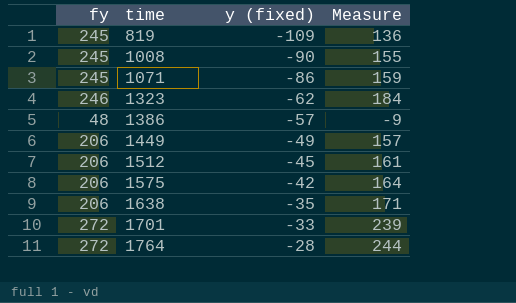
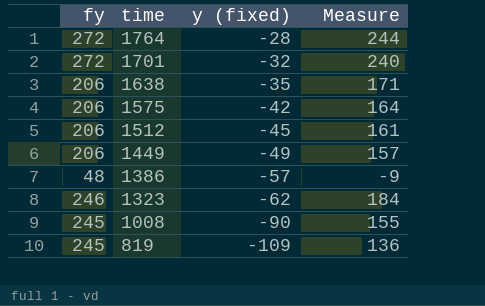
row order: time ascending -> time descending
row 1071: 245 | -86 | 159 -> none
1701 | y (fixed): -33 -> -32
1701 | Measure: 239 -> 240

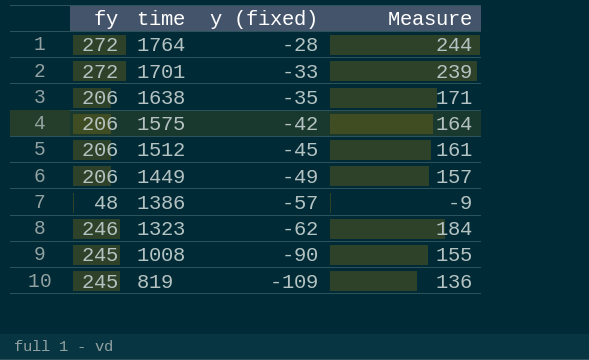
1701 | y (fixed): -32 -> -33
1701 | Measure: 240 -> 239

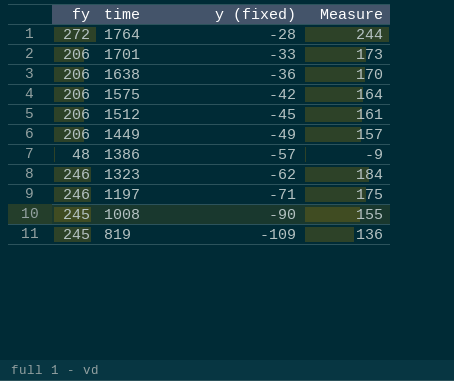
1701 | fy: 272 -> 206
1701 | Measure: 239 -> 173
1638 | y (fixed): -35 -> -36
1638 | Measure: 171 -> 170
row 1197: none -> 246 | -71 | 175

